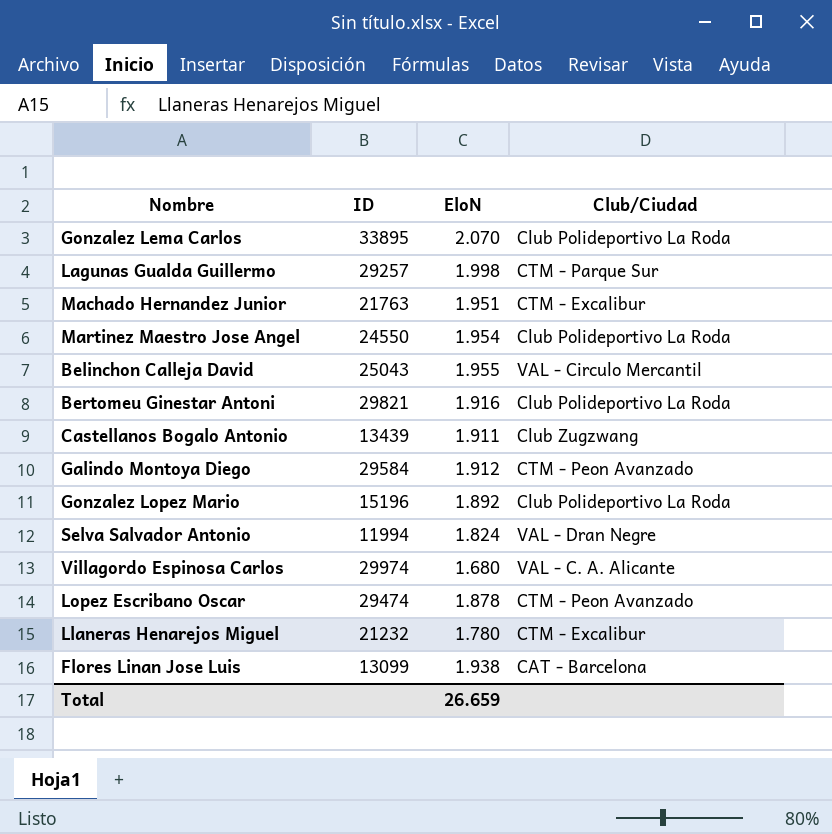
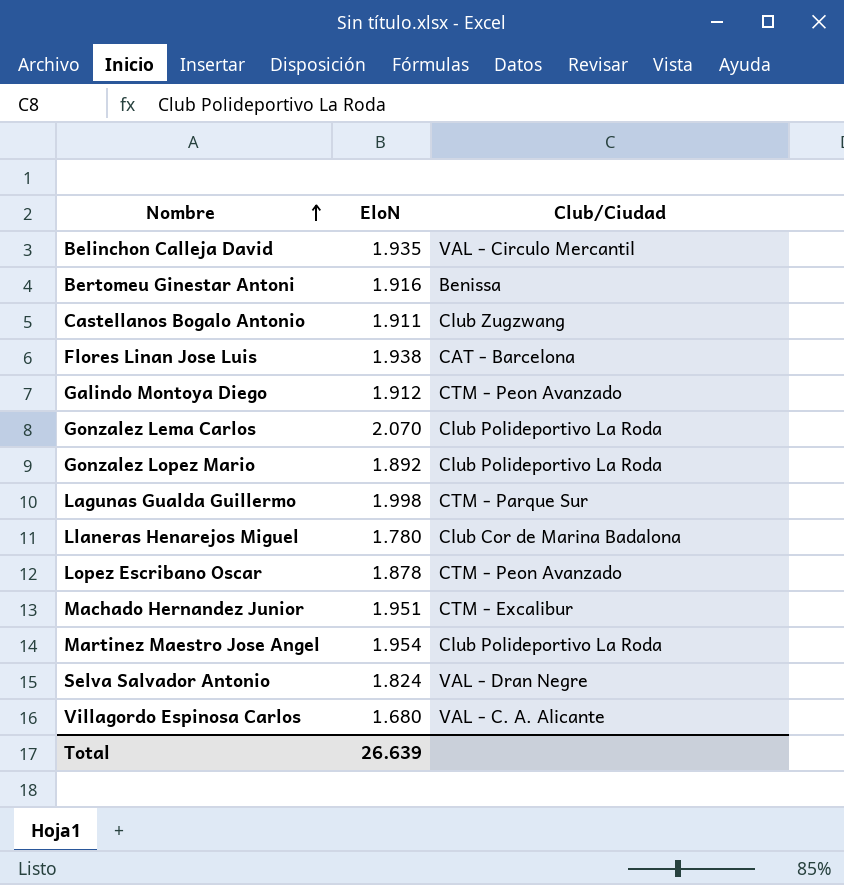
row order: none -> Nombre ascending
column ID | position: 2 -> none
Belinchon Calleja David | EloN: 1.955 -> 1.935
Bertomeu Ginestar Antoni | Club/Ciudad: Club Polideportivo La Roda -> Benissa
Llaneras Henarejos Miguel | Club/Ciudad: CTM - Excalibur -> Club Cor de Marina Badalona
Total | EloN: 26.659 -> 26.639

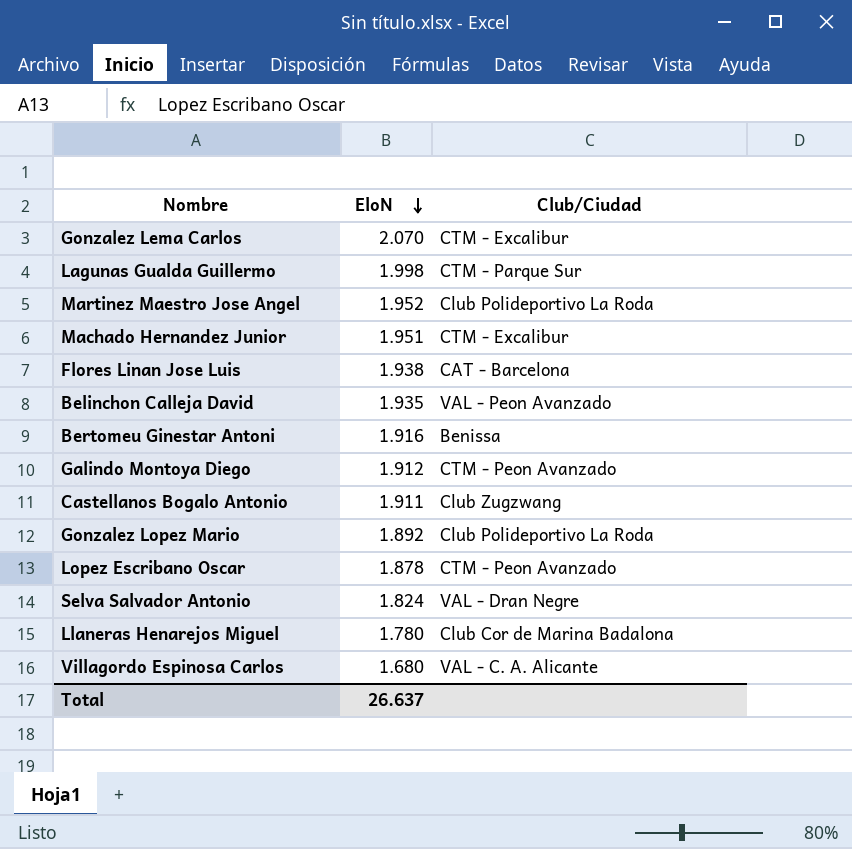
row order: Nombre ascending -> EloN descending
Gonzalez Lema Carlos | Club/Ciudad: Club Polideportivo La Roda -> CTM - Excalibur
Martinez Maestro Jose Angel | EloN: 1.954 -> 1.952
Belinchon Calleja David | Club/Ciudad: VAL - Circulo Mercantil -> VAL - Peon Avanzado
Total | EloN: 26.639 -> 26.637

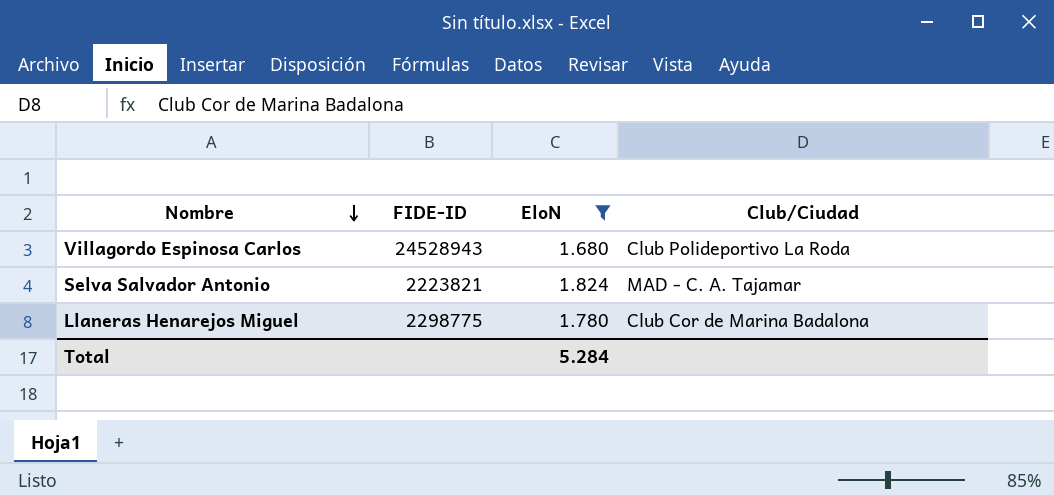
filter: none -> EloN <= 1.824
row order: EloN descending -> Nombre descending
column FIDE-ID | position: none -> 2
Villagordo Espinosa Carlos | Club/Ciudad: VAL - C. A. Alicante -> Club Polideportivo La Roda
Selva Salvador Antonio | Club/Ciudad: VAL - Dran Negre -> MAD - C. A. Tajamar
Total | EloN: 26.637 -> 5.284

